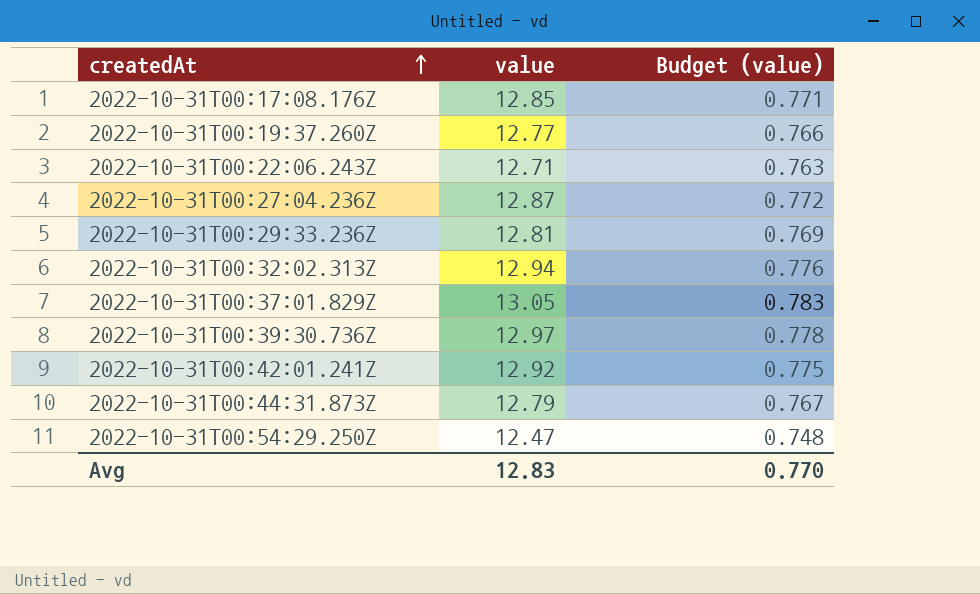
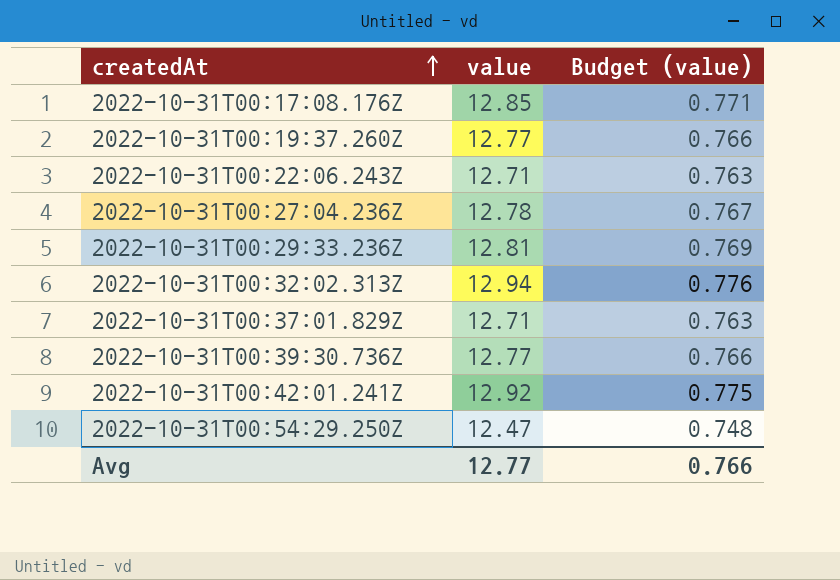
row 2022-10-31T00:44:31.873Z: 12.79 | 0.767 -> none
2022-10-31T00:27:04.236Z | value: 12.87 -> 12.78
2022-10-31T00:27:04.236Z | Budget (value): 0.772 -> 0.767
2022-10-31T00:37:01.829Z | value: 13.05 -> 12.71
2022-10-31T00:37:01.829Z | Budget (value): 0.783 -> 0.763
2022-10-31T00:39:30.736Z | value: 12.97 -> 12.77
2022-10-31T00:39:30.736Z | Budget (value): 0.778 -> 0.766
Avg | value: 12.83 -> 12.77
Avg | Budget (value): 0.770 -> 0.766

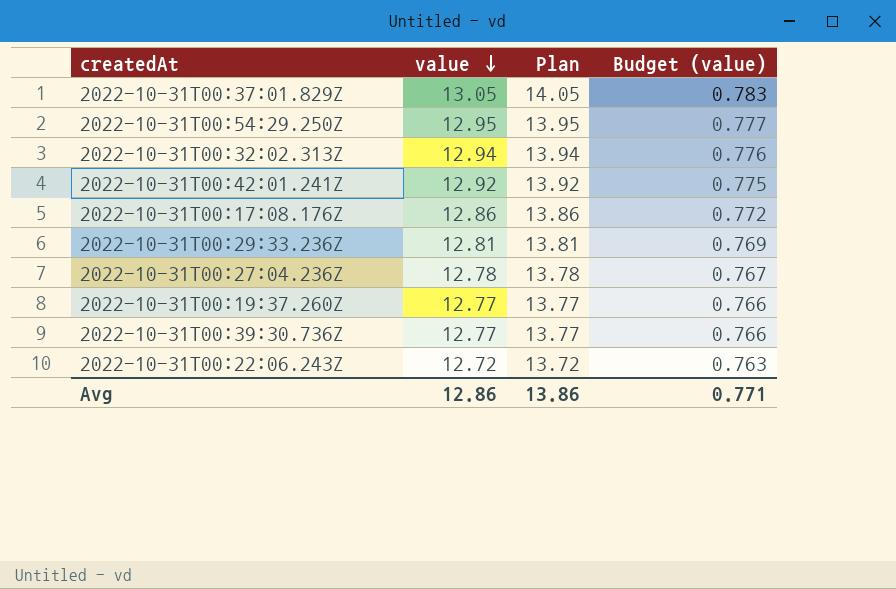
row order: createdAt ascending -> value descending
column Plan | formula: none -> [value] + 1
2022-10-31T00:37:01.829Z | value: 12.71 -> 13.05
2022-10-31T00:37:01.829Z | Budget (value): 0.763 -> 0.783
2022-10-31T00:54:29.250Z | value: 12.47 -> 12.95
2022-10-31T00:54:29.250Z | Budget (value): 0.748 -> 0.777
2022-10-31T00:17:08.176Z | value: 12.85 -> 12.86
2022-10-31T00:17:08.176Z | Budget (value): 0.771 -> 0.772
2022-10-31T00:22:06.243Z | value: 12.71 -> 12.72
Avg | value: 12.77 -> 12.86
Avg | Budget (value): 0.766 -> 0.771

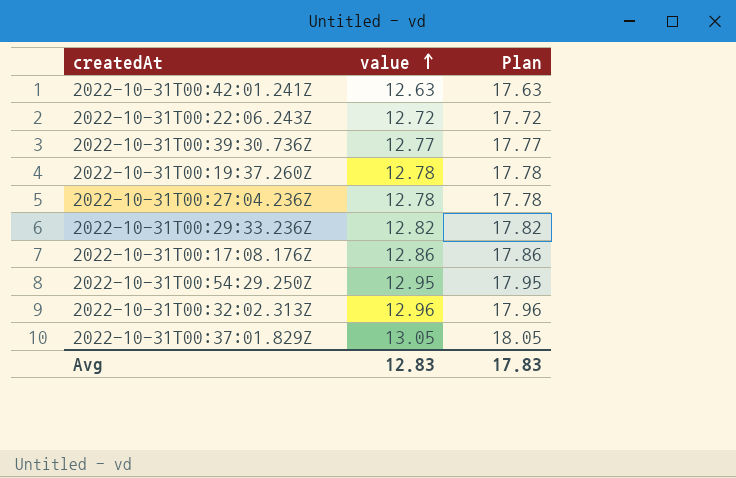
row order: value descending -> value ascending
column Budget (value) | formula: [value] * 0.06 -> none
column Plan | formula: [value] + 1 -> [value] + 5
2022-10-31T00:42:01.241Z | value: 12.92 -> 12.63
2022-10-31T00:19:37.260Z | value: 12.77 -> 12.78
2022-10-31T00:29:33.236Z | value: 12.81 -> 12.82
2022-10-31T00:32:02.313Z | value: 12.94 -> 12.96
Avg | value: 12.86 -> 12.83
Avg | Plan: 13.86 -> 17.83

